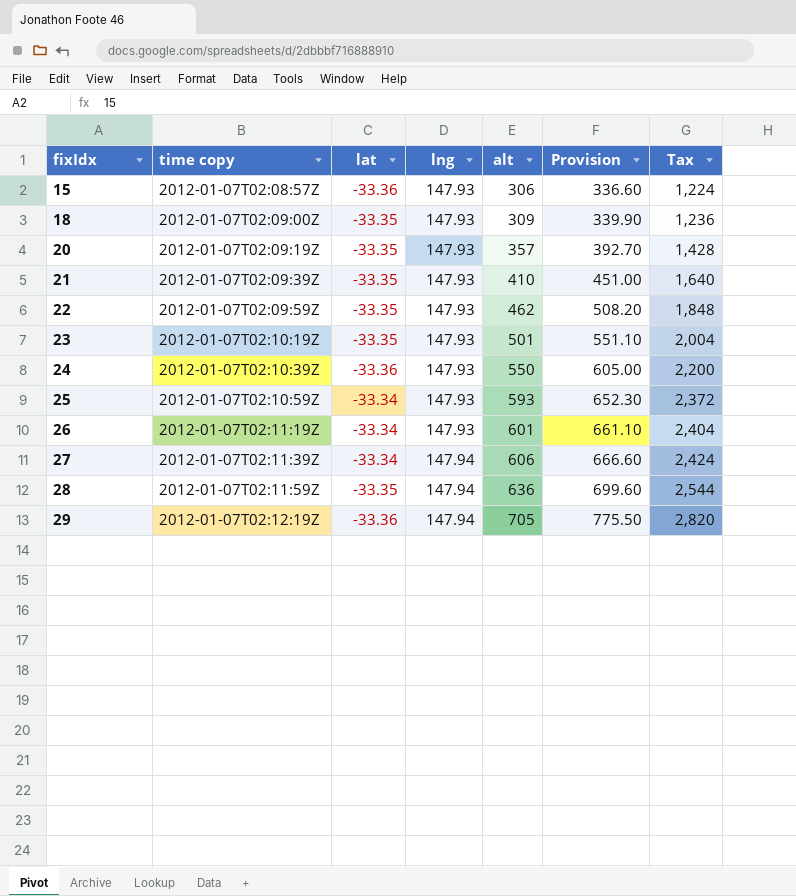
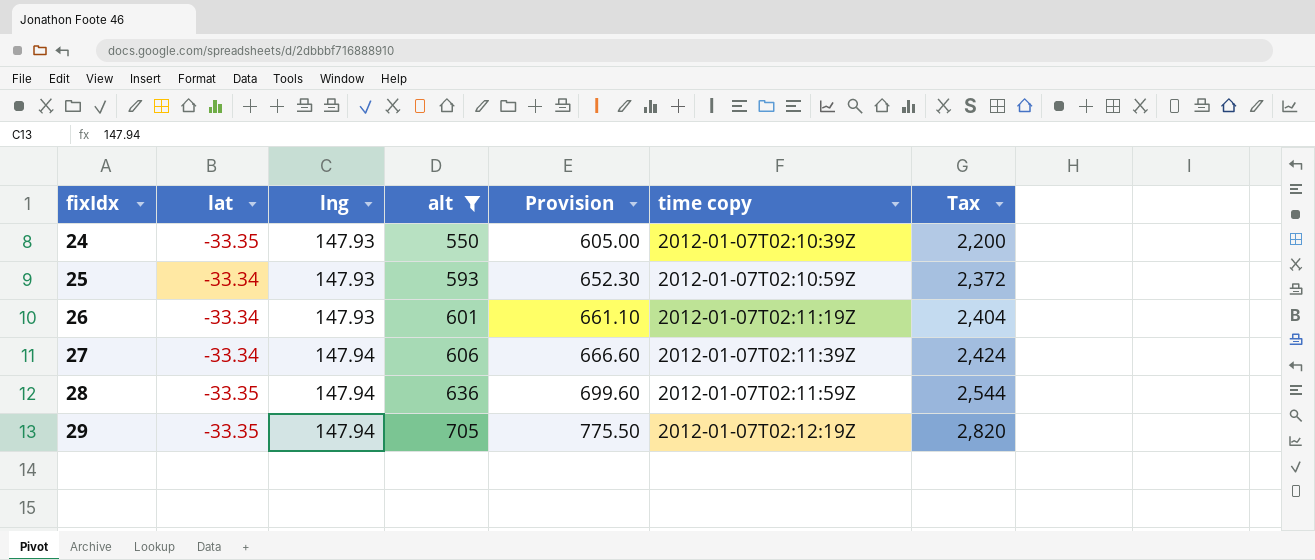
filter: none -> alt >= 550
column time copy | position: 2 -> 6
24 | lat: -33.36 -> -33.35
29 | lat: -33.36 -> -33.35

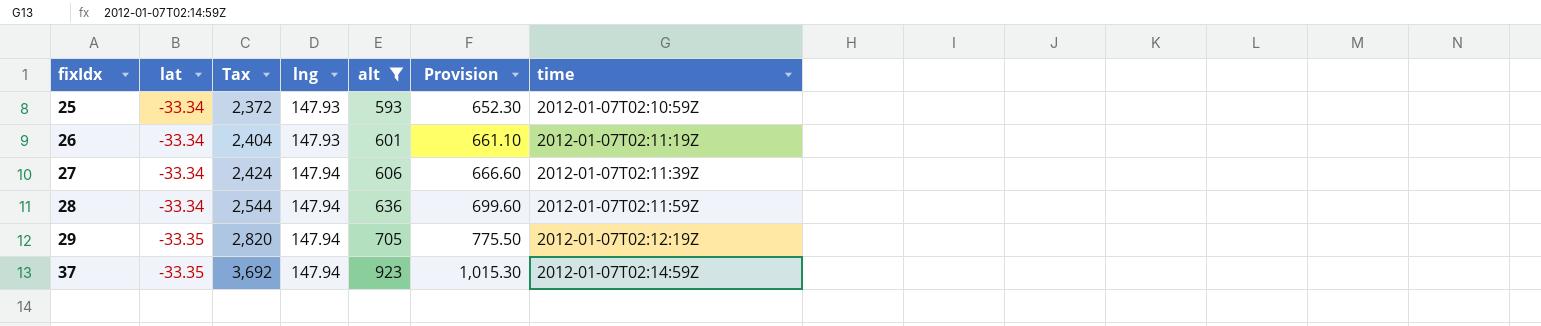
column Tax | position: 7 -> 3
column name: time copy -> time
row 24: -33.35 | 147.93 | 550 | 605.00 | 2012-01-07T02:10:39Z | 2,200 -> none
28 | lat: -33.35 -> -33.34
row 37: none -> -33.35 | 3,692 | 147.94 | 923 | 1,015.30 | 2012-01-07T02:14:59Z

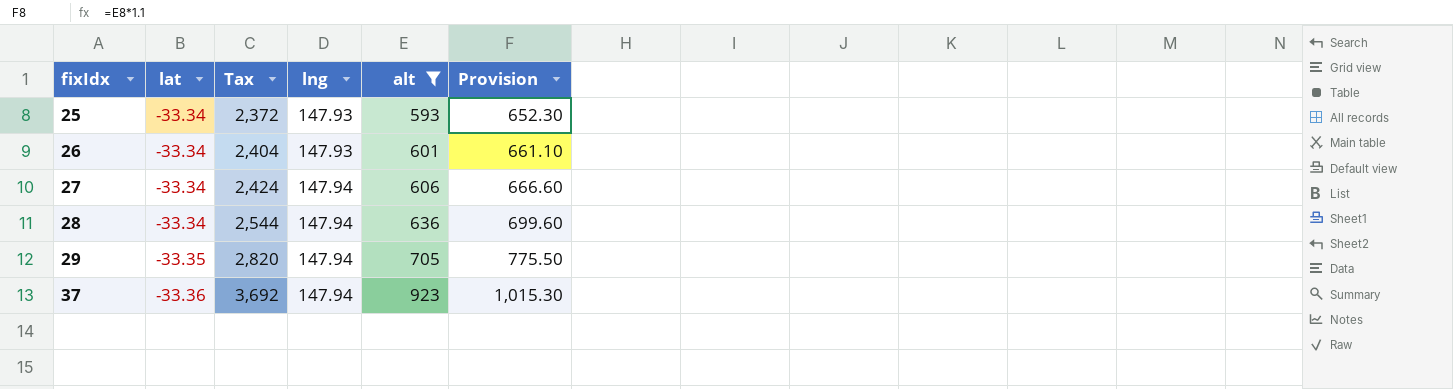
column time | position: 7 -> none
37 | lat: -33.35 -> -33.36

